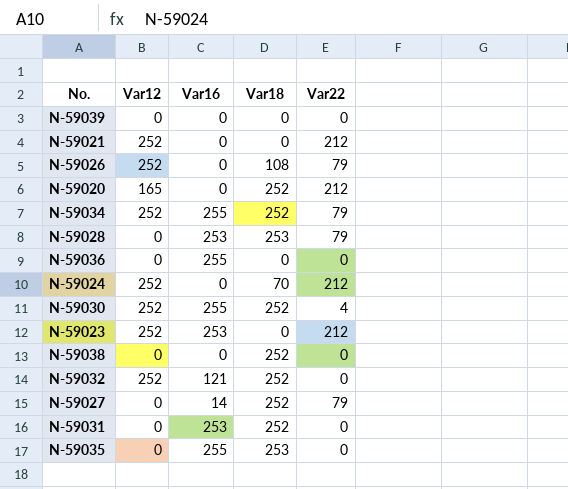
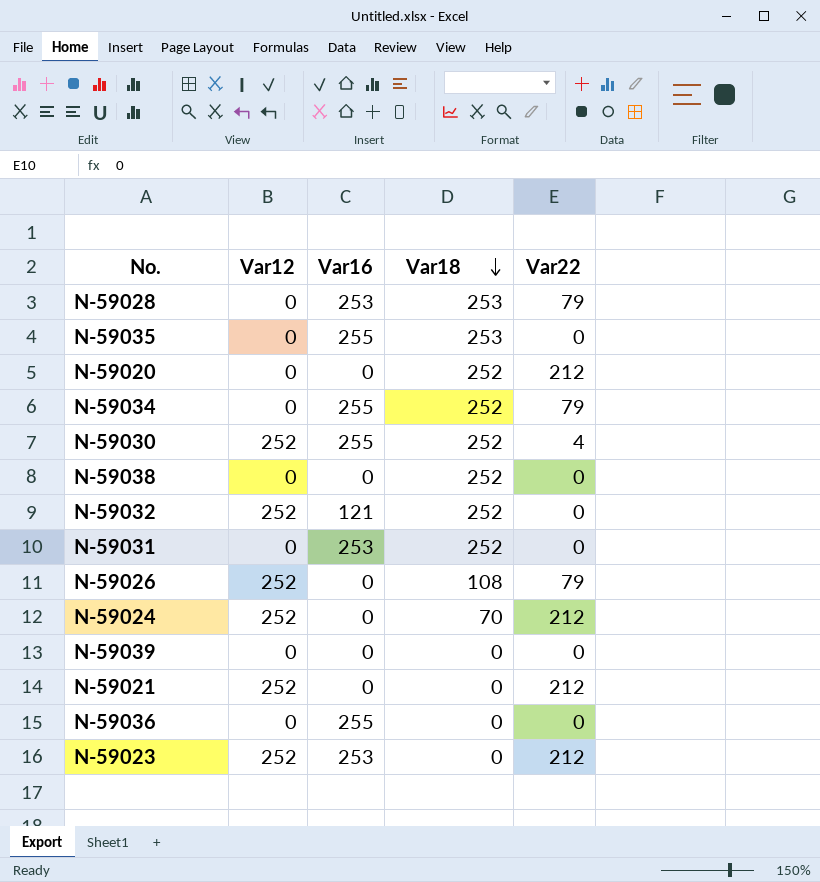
row order: none -> Var18 descending
row N-59027: 0 | 14 | 252 | 79 -> none
N-59020 | Var12: 165 -> 0
N-59034 | Var12: 252 -> 0

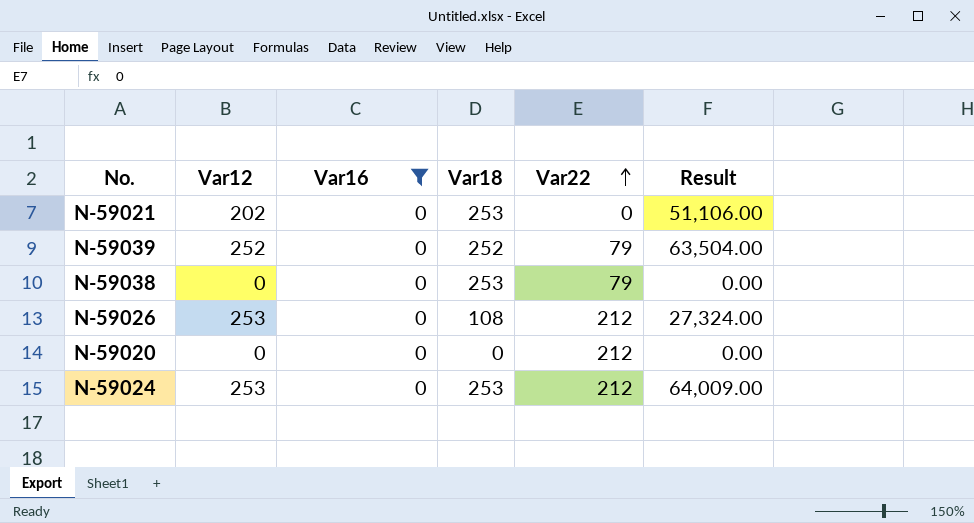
filter: none -> Var16 = 0
row order: Var18 descending -> Var22 ascending
column Result | formula: none -> [Var12] * [Var18]
N-59021 | Var12: 252 -> 202
N-59021 | Var18: 0 -> 253
N-59021 | Var22: 212 -> 0
N-59039 | Var12: 0 -> 252
N-59039 | Var18: 0 -> 252
N-59039 | Var22: 0 -> 79
N-59038 | Var18: 252 -> 253
N-59038 | Var22: 0 -> 79
N-59026 | Var12: 252 -> 253
N-59026 | Var22: 79 -> 212
N-59020 | Var18: 252 -> 0
N-59024 | Var12: 252 -> 253
N-59024 | Var18: 70 -> 253

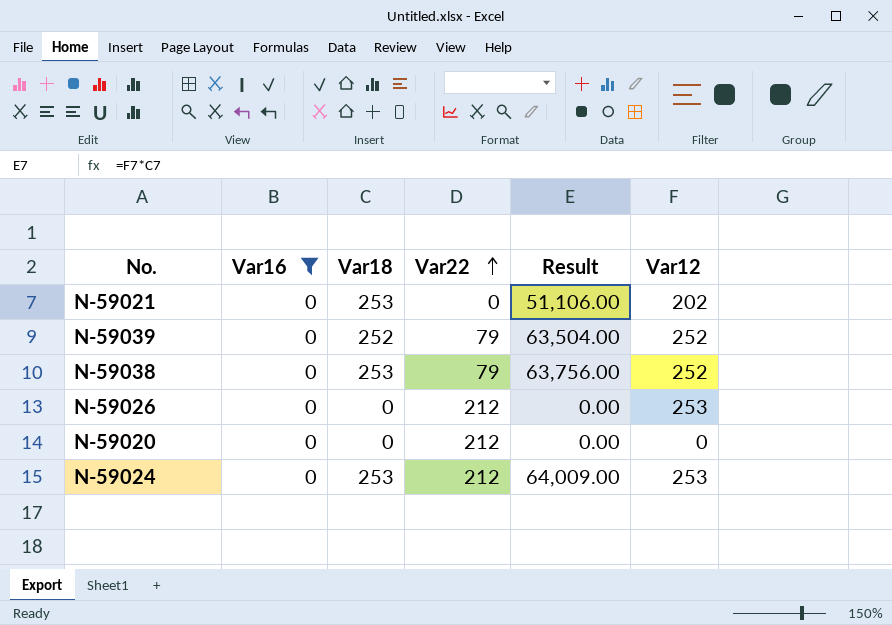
column Var12 | position: 2 -> 6
N-59038 | Result: 0.00 -> 63,756.00
N-59038 | Var12: 0 -> 252
N-59026 | Var18: 108 -> 0
N-59026 | Result: 27,324.00 -> 0.00

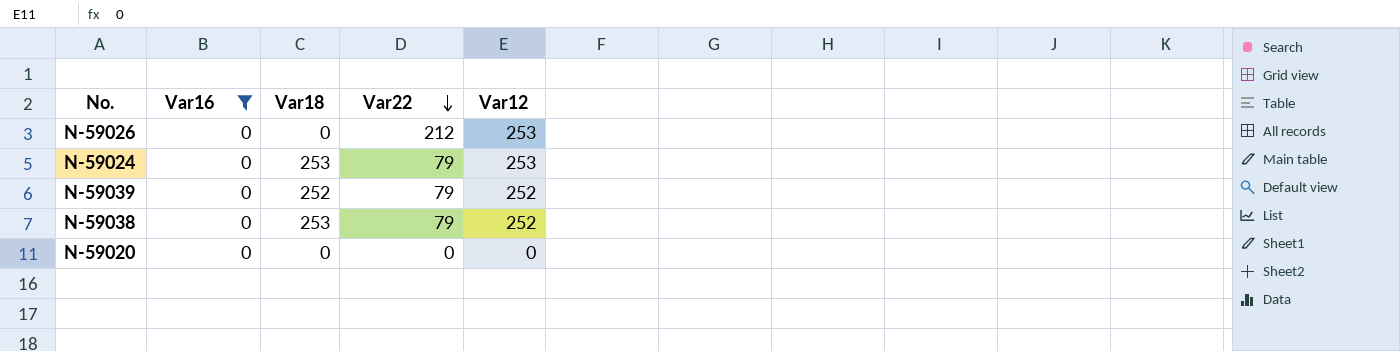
row order: Var22 ascending -> Var22 descending
column Result | formula: [Var18] * [Var12] -> none
row N-59021: 0 | 253 | 0 | 51,106.00 | 202 -> none
N-59024 | Var22: 212 -> 79
N-59020 | Var22: 212 -> 0

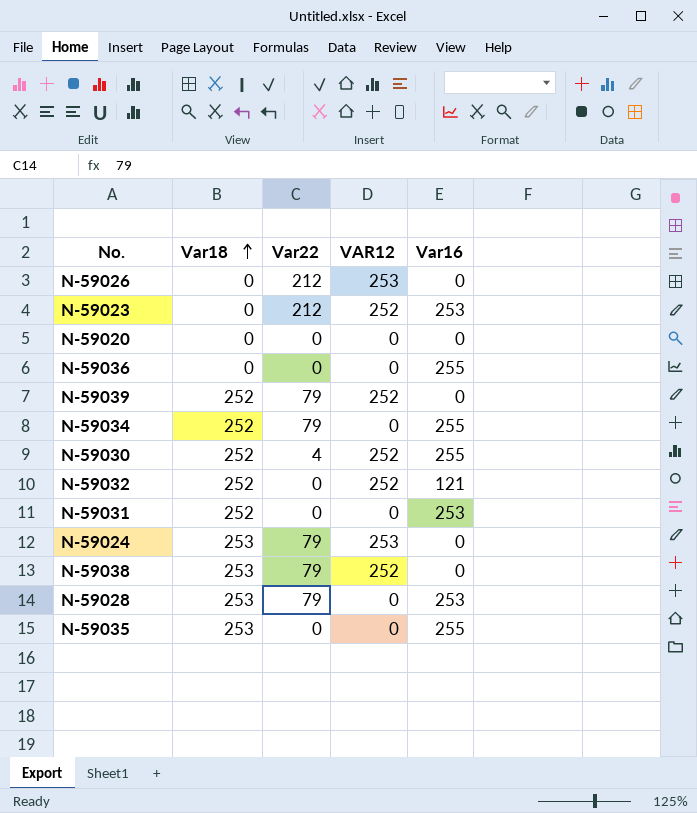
filter: Var16 = 0 -> none
row order: Var22 descending -> Var18 ascending
column name: Var12 -> VAR12
column Var16 | position: 2 -> 5

